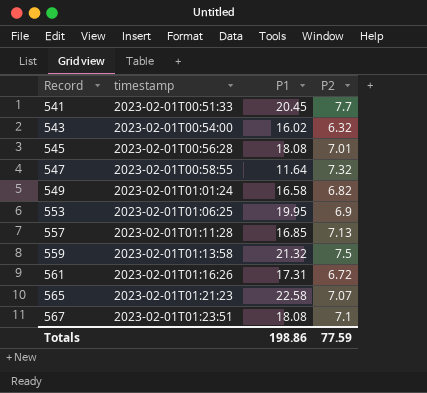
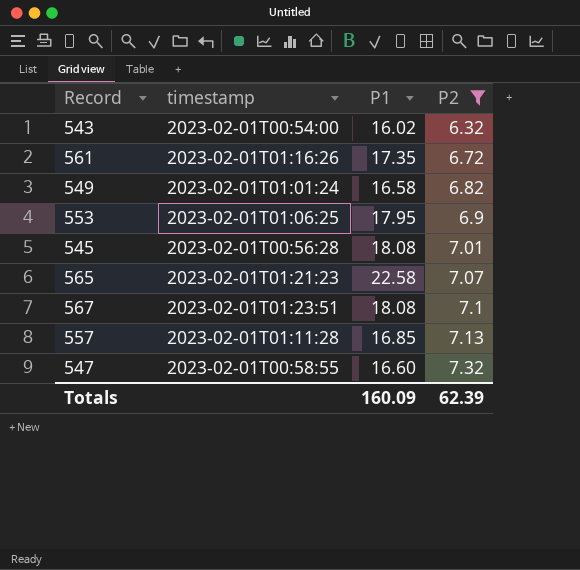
filter: none -> P2 <= 7.32
row order: Record ascending -> P2 ascending
561 | P1: 17.31 -> 17.35
553 | P1: 19.95 -> 17.95
547 | P1: 11.64 -> 16.60
Totals | P1: 198.86 -> 160.09
Totals | P2: 77.59 -> 62.39

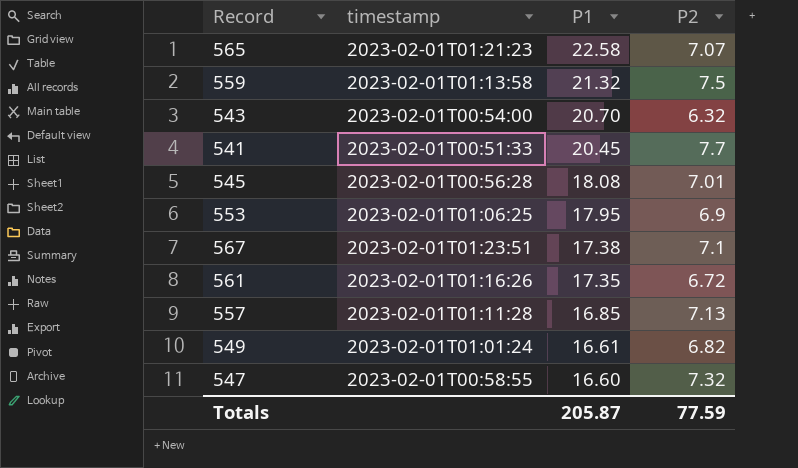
filter: P2 <= 7.32 -> none
row order: P2 ascending -> P1 descending
543 | P1: 16.02 -> 20.70
567 | P1: 18.08 -> 17.38
549 | P1: 16.58 -> 16.61
Totals | P1: 160.09 -> 205.87
Totals | P2: 62.39 -> 77.59

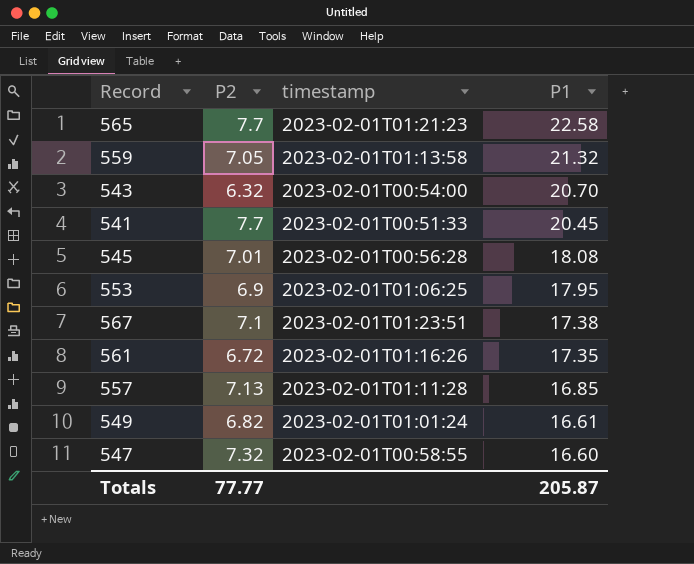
column P2 | position: 4 -> 2
565 | P2: 7.07 -> 7.7
559 | P2: 7.5 -> 7.05
Totals | P2: 77.59 -> 77.77

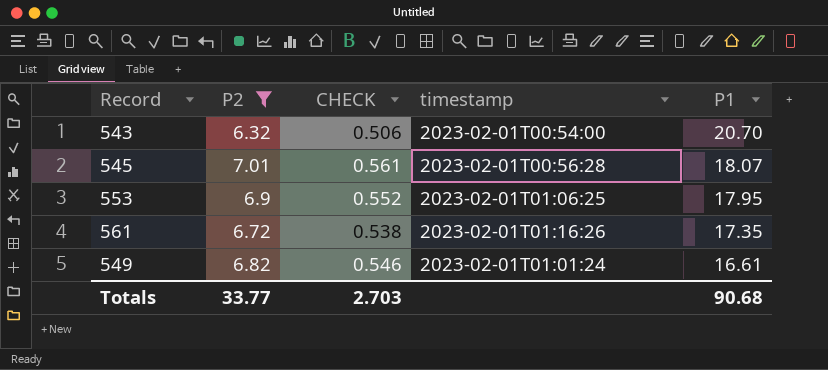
filter: none -> P2 <= 7.01
column CHECK | formula: none -> [P2] * 0.08
545 | P1: 18.08 -> 18.07
Totals | P2: 77.77 -> 33.77
Totals | P1: 205.87 -> 90.68

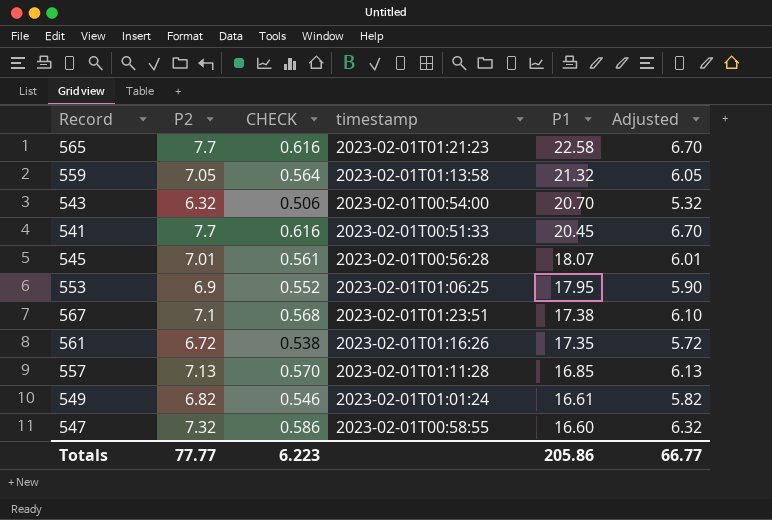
filter: P2 <= 7.01 -> none
column Adjusted | formula: none -> [P2] - 1
Totals | P2: 33.77 -> 77.77
Totals | CHECK: 2.703 -> 6.223
Totals | P1: 90.68 -> 205.86

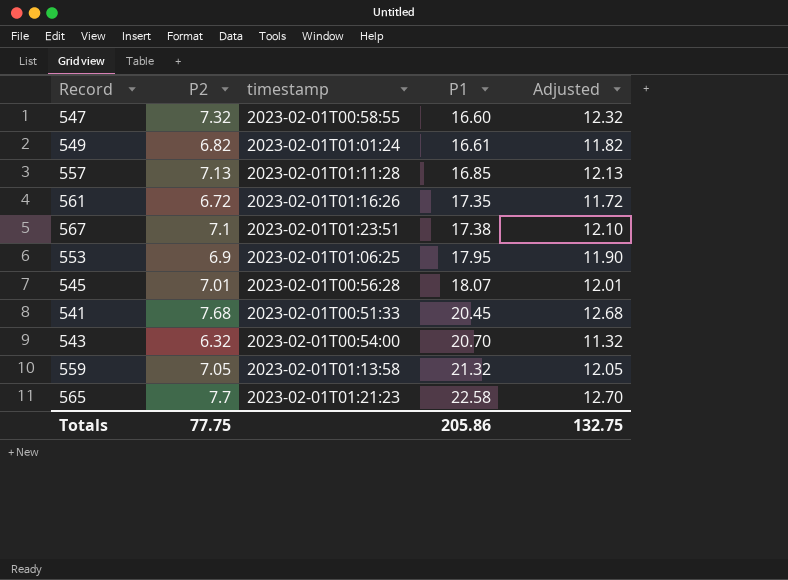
row order: P1 descending -> P1 ascending
column CHECK | formula: [P2] * 0.08 -> none
column Adjusted | formula: [P2] - 1 -> [P2] + 5
541 | P2: 7.7 -> 7.68
Totals | P2: 77.77 -> 77.75
Totals | Adjusted: 66.77 -> 132.75

